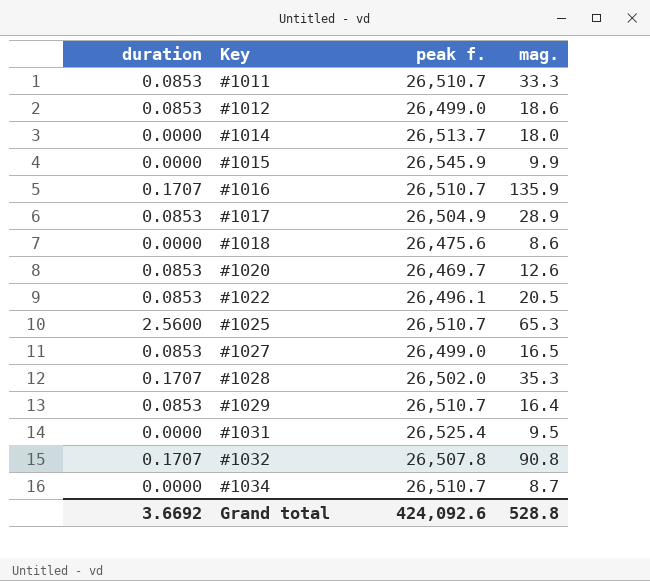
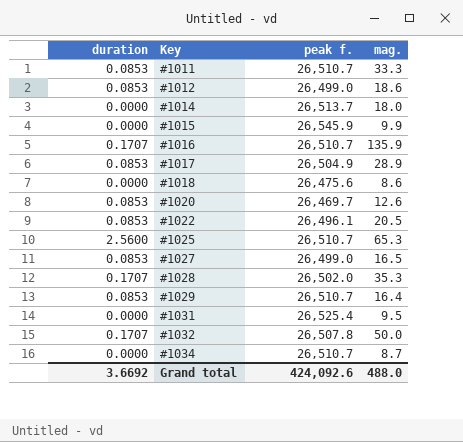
#1032 | mag.: 90.8 -> 50.0
Grand total | mag.: 528.8 -> 488.0

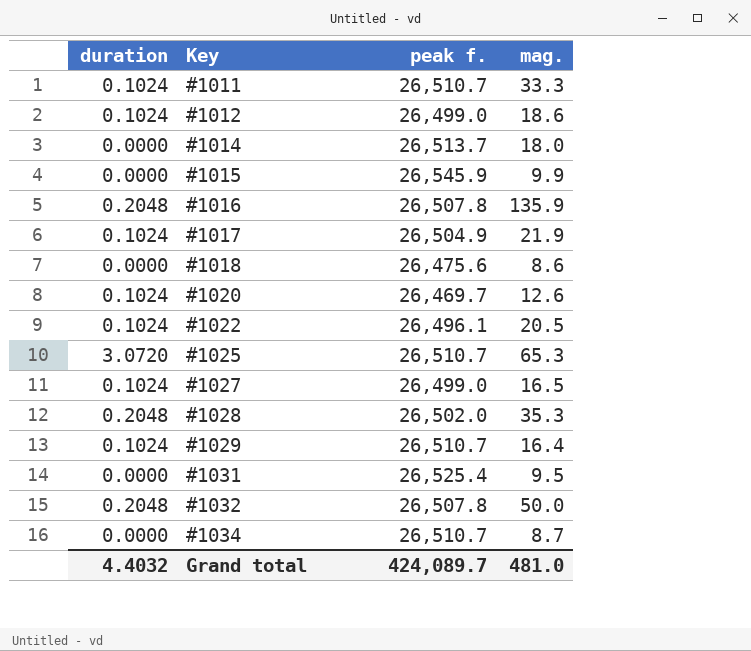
#1011 | duration: 0.0853 -> 0.1024
#1012 | duration: 0.0853 -> 0.1024
#1016 | duration: 0.1707 -> 0.2048
#1016 | peak f.: 26,510.7 -> 26,507.8
#1017 | duration: 0.0853 -> 0.1024
#1017 | mag.: 28.9 -> 21.9
#1020 | duration: 0.0853 -> 0.1024
#1022 | duration: 0.0853 -> 0.1024
#1025 | duration: 2.5600 -> 3.0720
#1027 | duration: 0.0853 -> 0.1024
#1028 | duration: 0.1707 -> 0.2048
#1029 | duration: 0.0853 -> 0.1024
#1032 | duration: 0.1707 -> 0.2048
Grand total | duration: 3.6692 -> 4.4032
Grand total | peak f.: 424,092.6 -> 424,089.7
Grand total | mag.: 488.0 -> 481.0

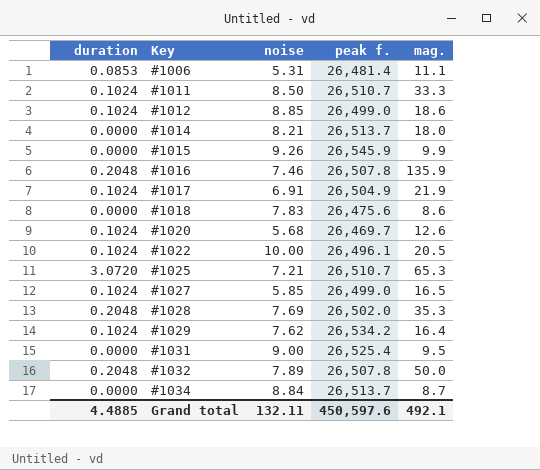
column noise | position: none -> 3
row #1006: none -> 0.0853 | 5.31 | 26,481.4 | 11.1
#1029 | peak f.: 26,510.7 -> 26,534.2
#1034 | peak f.: 26,510.7 -> 26,513.7
Grand total | duration: 4.4032 -> 4.4885
Grand total | peak f.: 424,089.7 -> 450,597.6
Grand total | mag.: 481.0 -> 492.1

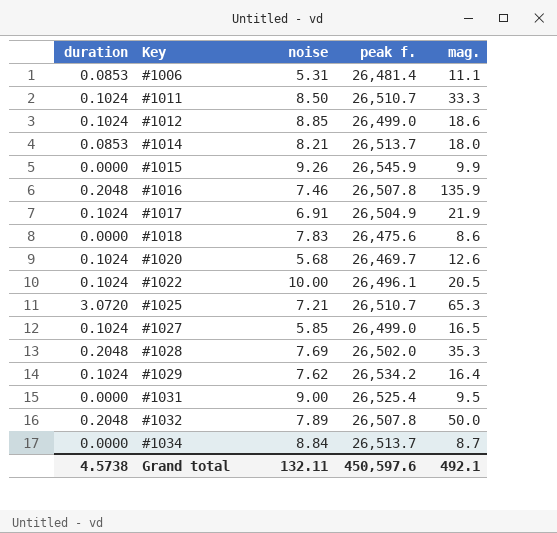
#1014 | duration: 0.0000 -> 0.0853
Grand total | duration: 4.4885 -> 4.5738

